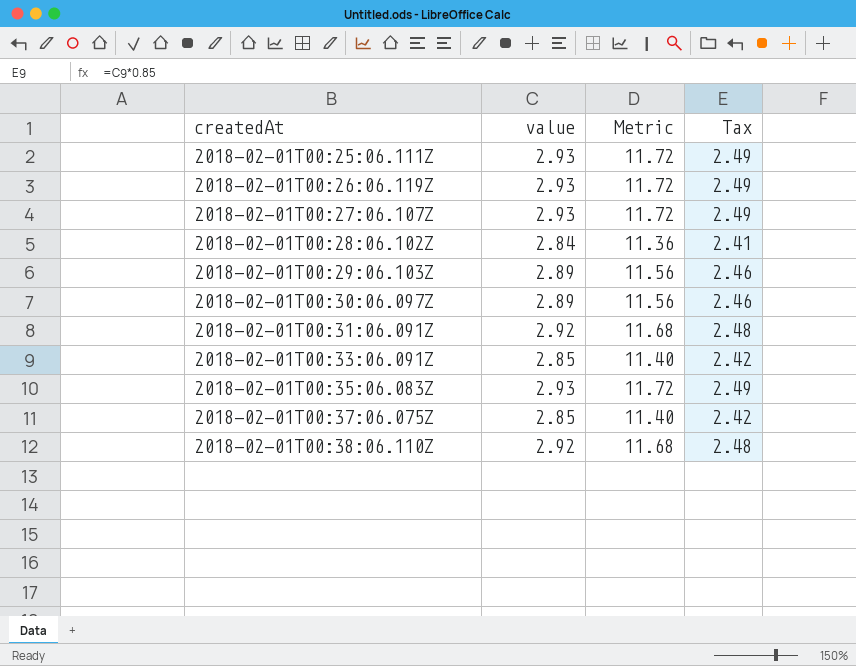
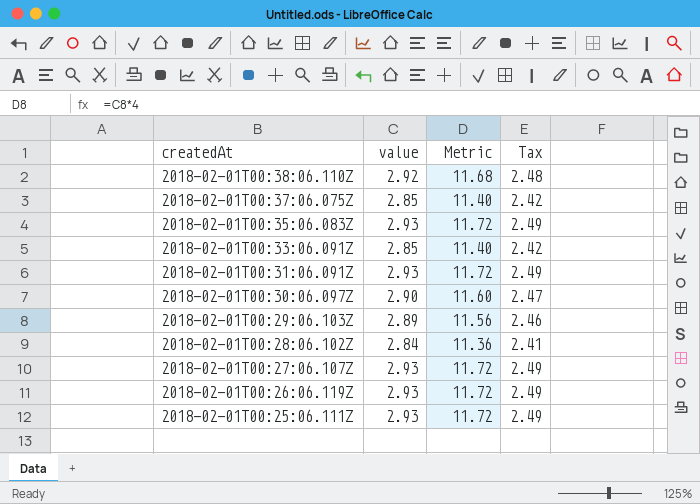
row order: createdAt ascending -> createdAt descending
2018-02-01T00:31:06.091Z | value: 2.92 -> 2.93
2018-02-01T00:31:06.091Z | Metric: 11.68 -> 11.72
2018-02-01T00:31:06.091Z | Tax: 2.48 -> 2.49
2018-02-01T00:30:06.097Z | value: 2.89 -> 2.90
2018-02-01T00:30:06.097Z | Metric: 11.56 -> 11.60
2018-02-01T00:30:06.097Z | Tax: 2.46 -> 2.47

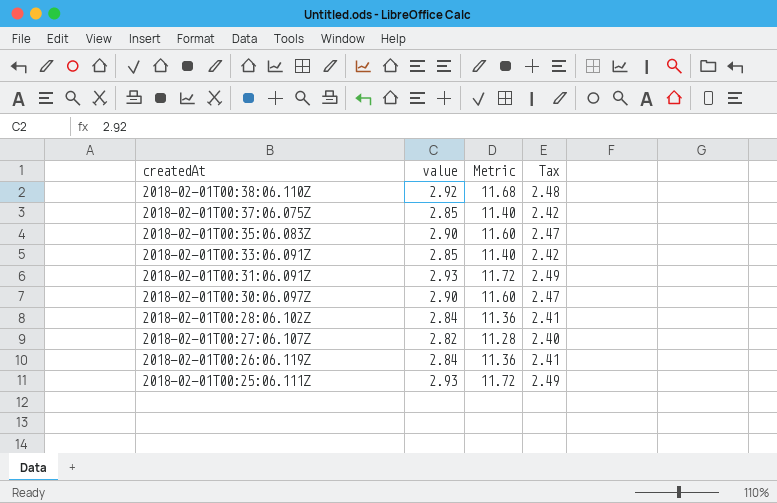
row 2018-02-01T00:29:06.103Z: 2.89 | 11.56 | 2.46 -> none
2018-02-01T00:35:06.083Z | value: 2.93 -> 2.90
2018-02-01T00:35:06.083Z | Metric: 11.72 -> 11.60
2018-02-01T00:35:06.083Z | Tax: 2.49 -> 2.47
2018-02-01T00:27:06.107Z | value: 2.93 -> 2.82
2018-02-01T00:27:06.107Z | Metric: 11.72 -> 11.28
2018-02-01T00:27:06.107Z | Tax: 2.49 -> 2.40
2018-02-01T00:26:06.119Z | value: 2.93 -> 2.84
2018-02-01T00:26:06.119Z | Metric: 11.72 -> 11.36
2018-02-01T00:26:06.119Z | Tax: 2.49 -> 2.41

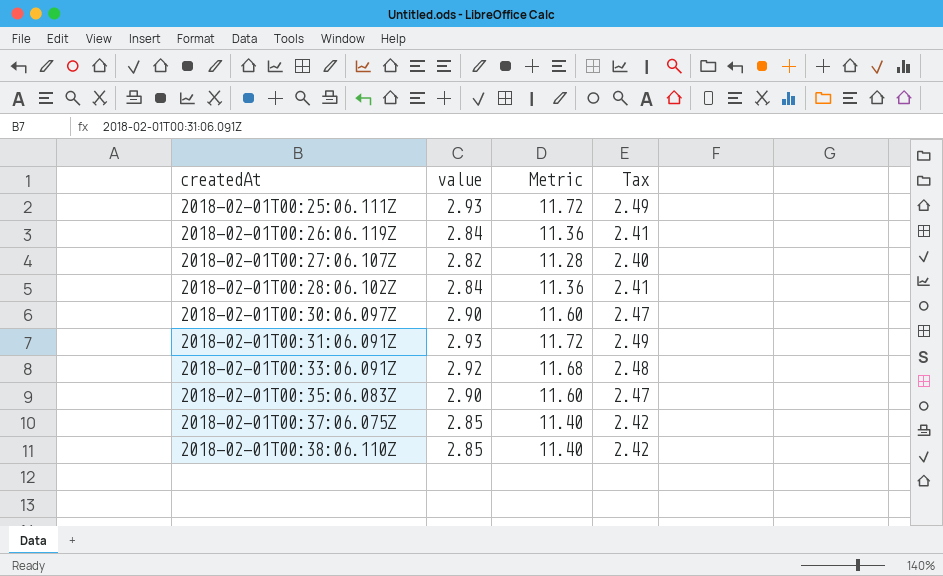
row order: createdAt descending -> createdAt ascending
2018-02-01T00:33:06.091Z | value: 2.85 -> 2.92
2018-02-01T00:33:06.091Z | Metric: 11.40 -> 11.68
2018-02-01T00:33:06.091Z | Tax: 2.42 -> 2.48
2018-02-01T00:38:06.110Z | value: 2.92 -> 2.85
2018-02-01T00:38:06.110Z | Metric: 11.68 -> 11.40
2018-02-01T00:38:06.110Z | Tax: 2.48 -> 2.42

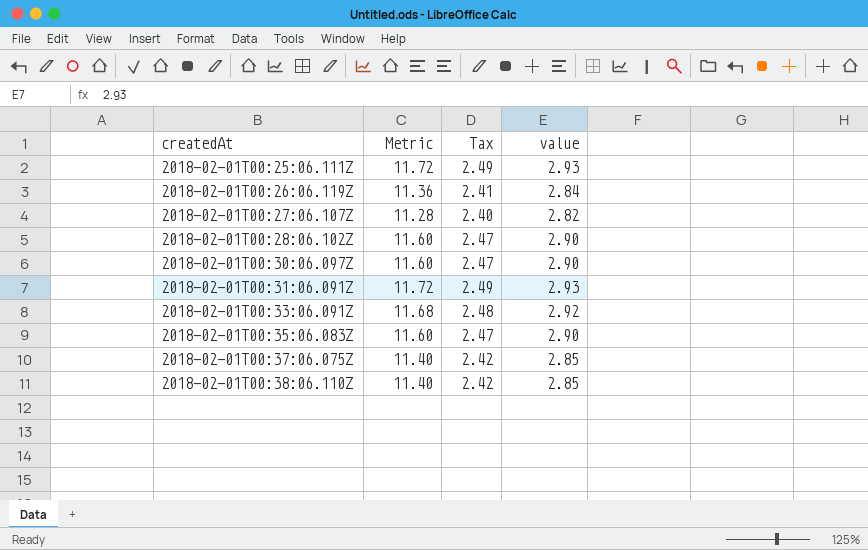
column value | position: 2 -> 4
2018-02-01T00:28:06.102Z | Metric: 11.36 -> 11.60
2018-02-01T00:28:06.102Z | Tax: 2.41 -> 2.47
2018-02-01T00:28:06.102Z | value: 2.84 -> 2.90

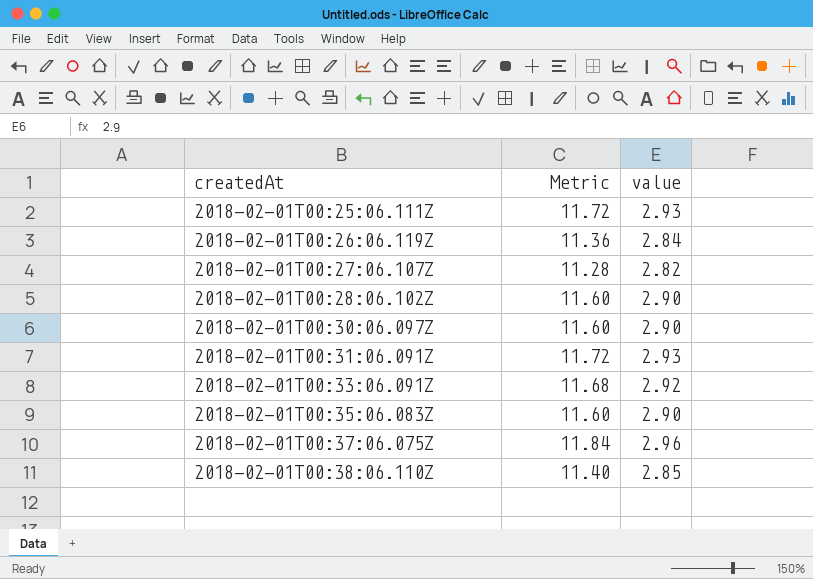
column Tax | formula: [value] * 0.85 -> none
2018-02-01T00:37:06.075Z | Metric: 11.40 -> 11.84
2018-02-01T00:37:06.075Z | value: 2.85 -> 2.96

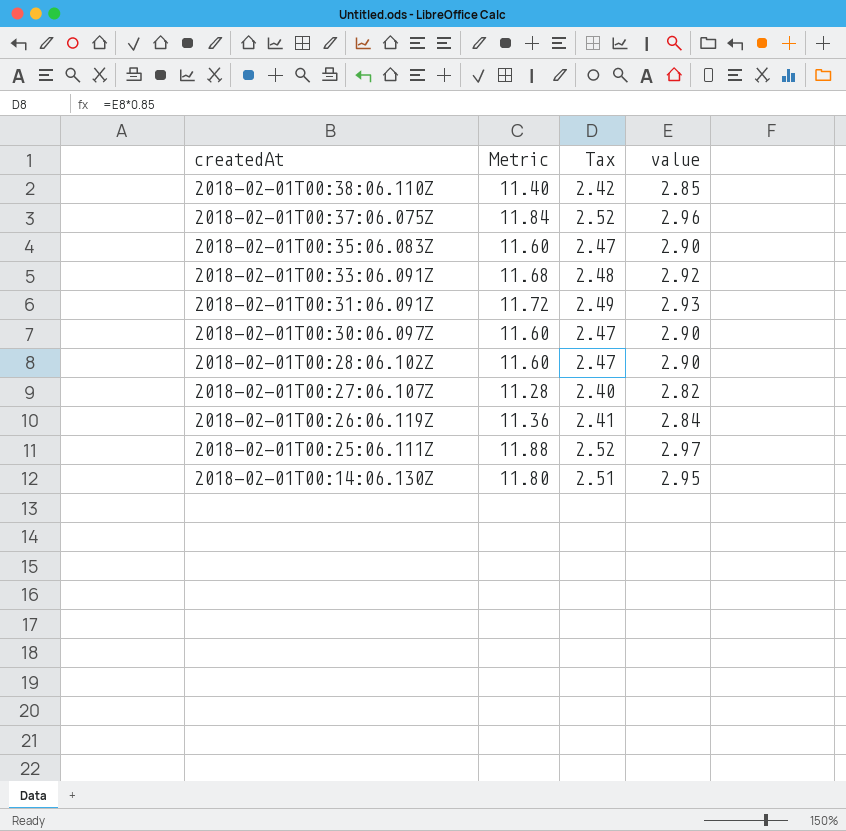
row order: createdAt ascending -> createdAt descending
column Tax | formula: none -> [value] * 0.85
2018-02-01T00:25:06.111Z | Metric: 11.72 -> 11.88
2018-02-01T00:25:06.111Z | value: 2.93 -> 2.97
row 2018-02-01T00:14:06.130Z: none -> 11.80 | 2.51 | 2.95

